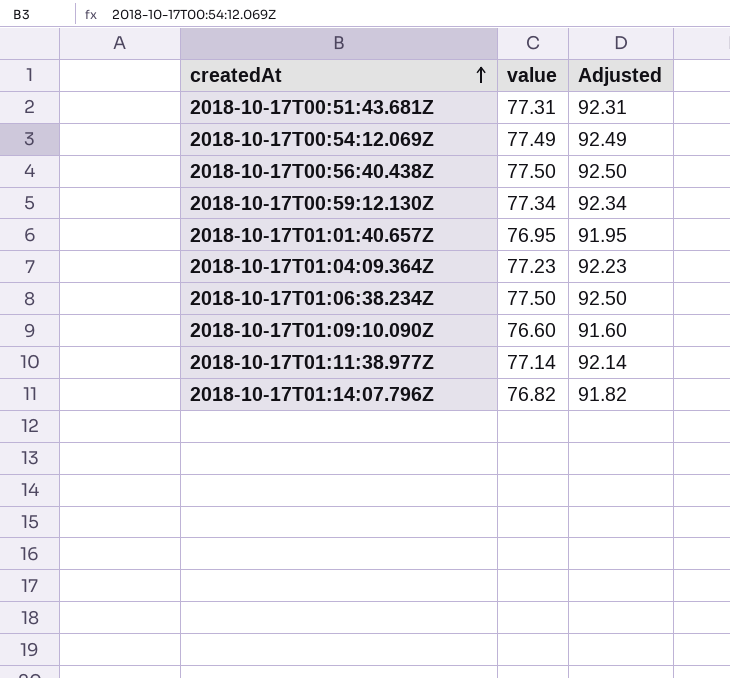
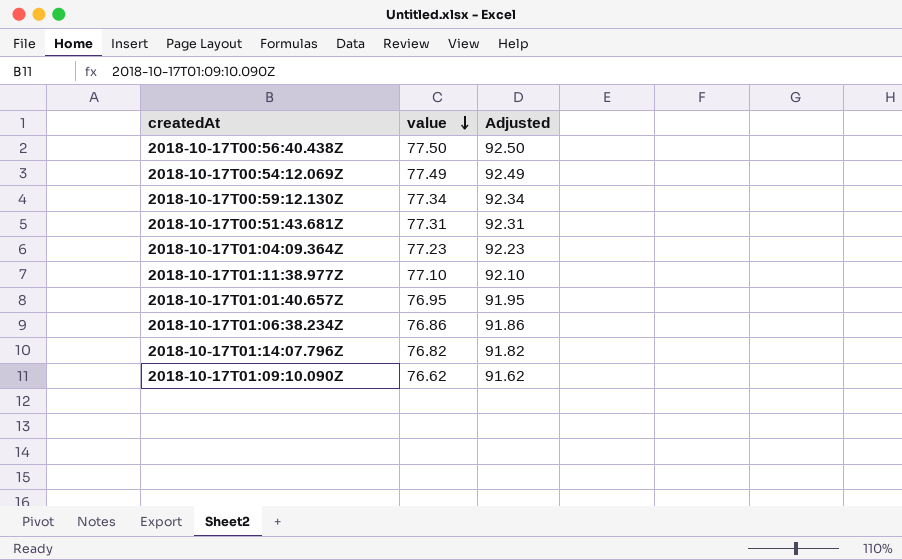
row order: createdAt ascending -> value descending
2018-10-17T01:11:38.977Z | value: 77.14 -> 77.10
2018-10-17T01:11:38.977Z | Adjusted: 92.14 -> 92.10
2018-10-17T01:06:38.234Z | value: 77.50 -> 76.86
2018-10-17T01:06:38.234Z | Adjusted: 92.50 -> 91.86
2018-10-17T01:09:10.090Z | value: 76.60 -> 76.62
2018-10-17T01:09:10.090Z | Adjusted: 91.60 -> 91.62

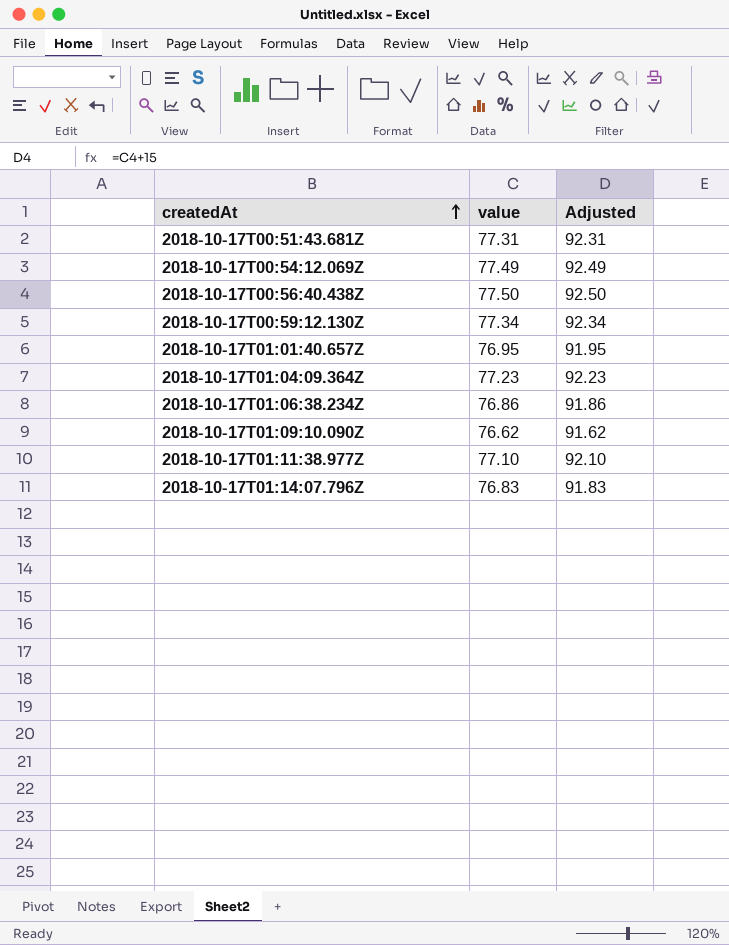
row order: value descending -> createdAt ascending
2018-10-17T01:14:07.796Z | value: 76.82 -> 76.83
2018-10-17T01:14:07.796Z | Adjusted: 91.82 -> 91.83

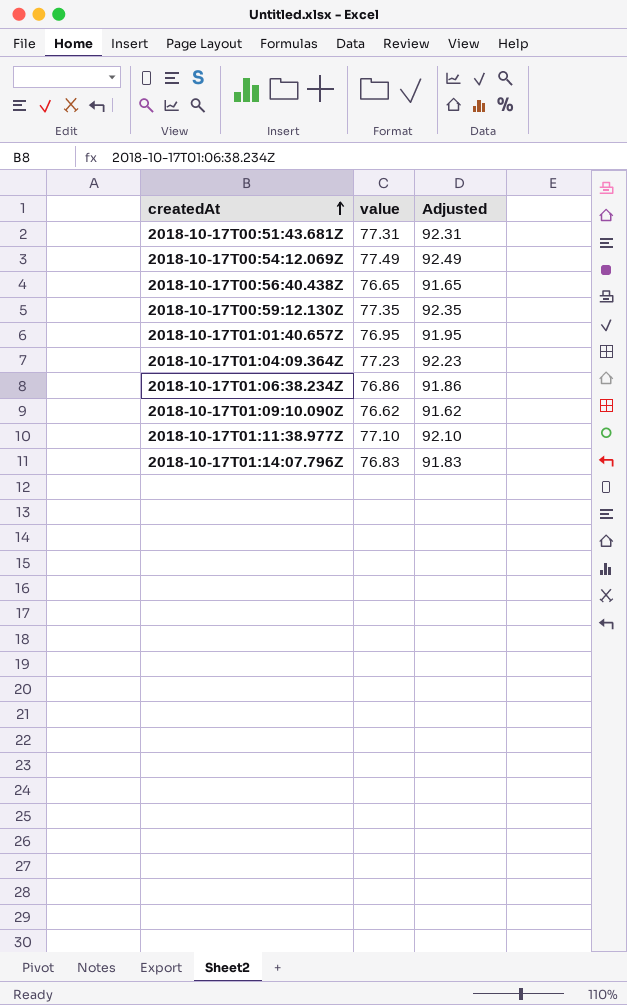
2018-10-17T00:56:40.438Z | value: 77.50 -> 76.65
2018-10-17T00:56:40.438Z | Adjusted: 92.50 -> 91.65
2018-10-17T00:59:12.130Z | value: 77.34 -> 77.35
2018-10-17T00:59:12.130Z | Adjusted: 92.34 -> 92.35

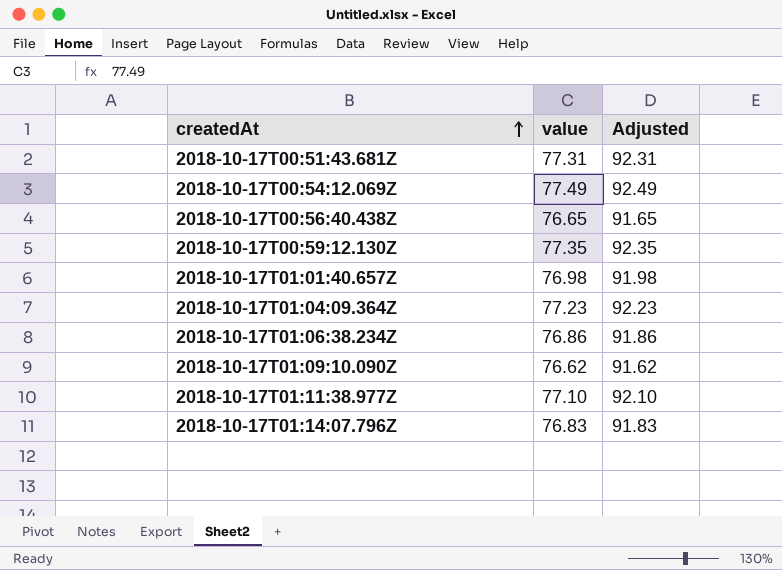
2018-10-17T01:01:40.657Z | value: 76.95 -> 76.98
2018-10-17T01:01:40.657Z | Adjusted: 91.95 -> 91.98

